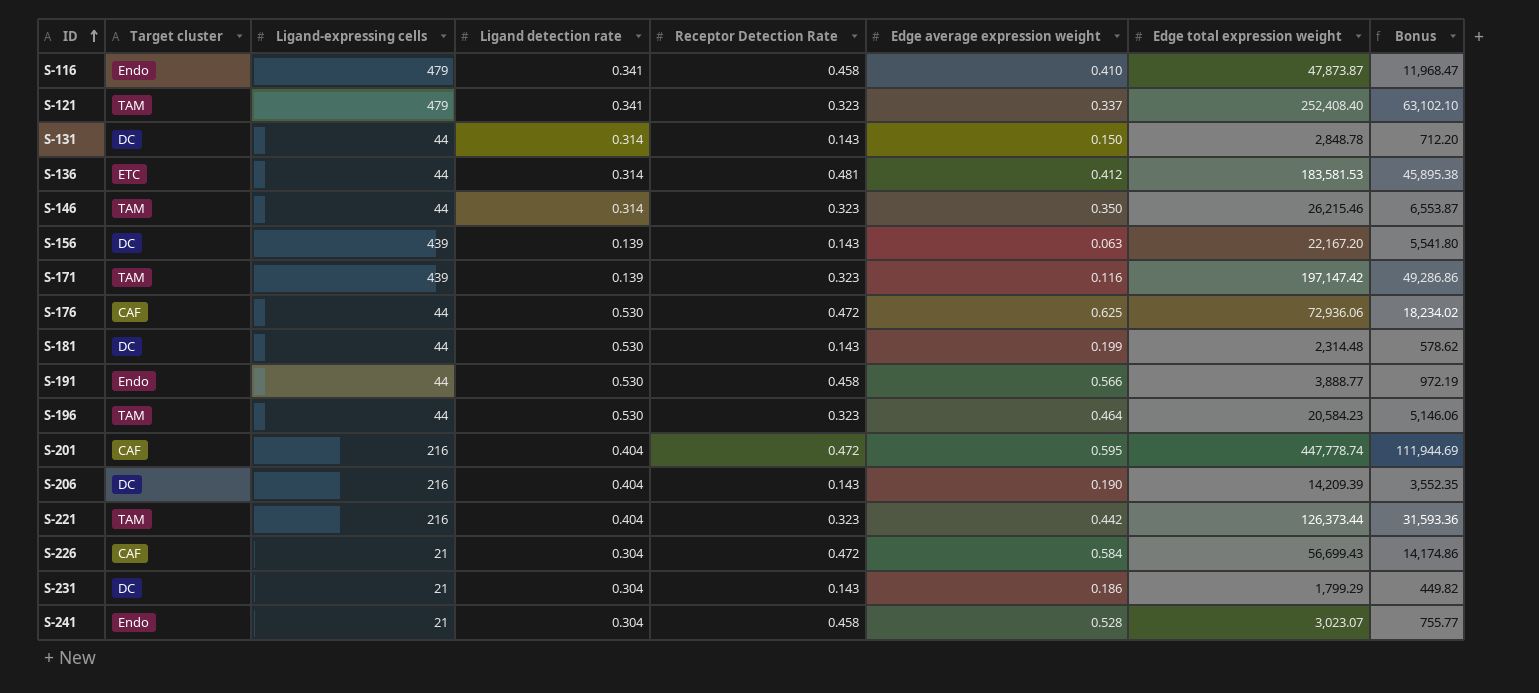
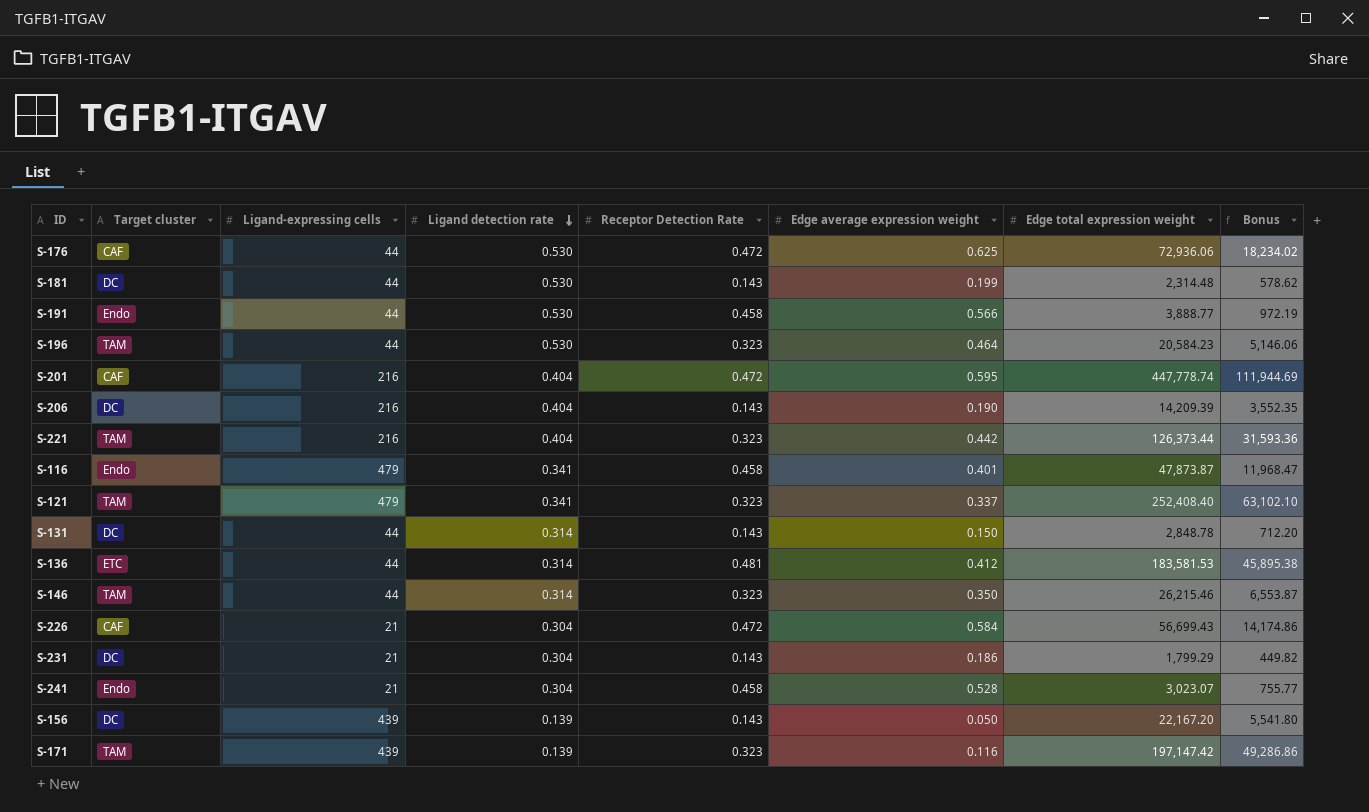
row order: ID ascending -> Ligand detection rate descending
S-116 | Edge average expression weight: 0.410 -> 0.401
S-156 | Edge average expression weight: 0.063 -> 0.050

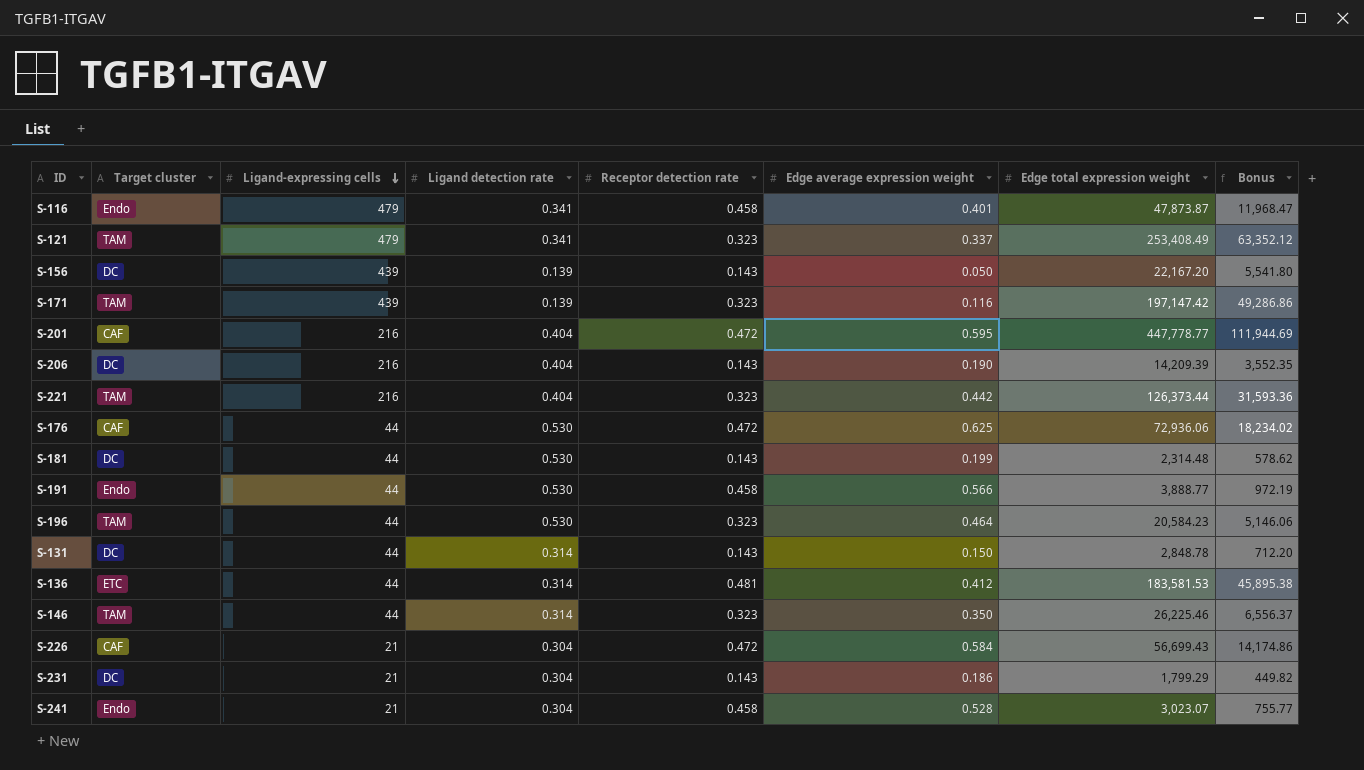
row order: Ligand detection rate descending -> Ligand-expressing cells descending
column name: Receptor Detection Rate -> Receptor detection rate
S-121 | Edge total expression weight: 252,408.40 -> 253,408.49
S-121 | Bonus: 63,102.10 -> 63,352.12
S-201 | Edge total expression weight: 447,778.74 -> 447,778.77
S-146 | Edge total expression weight: 26,215.46 -> 26,225.46
S-146 | Bonus: 6,553.87 -> 6,556.37

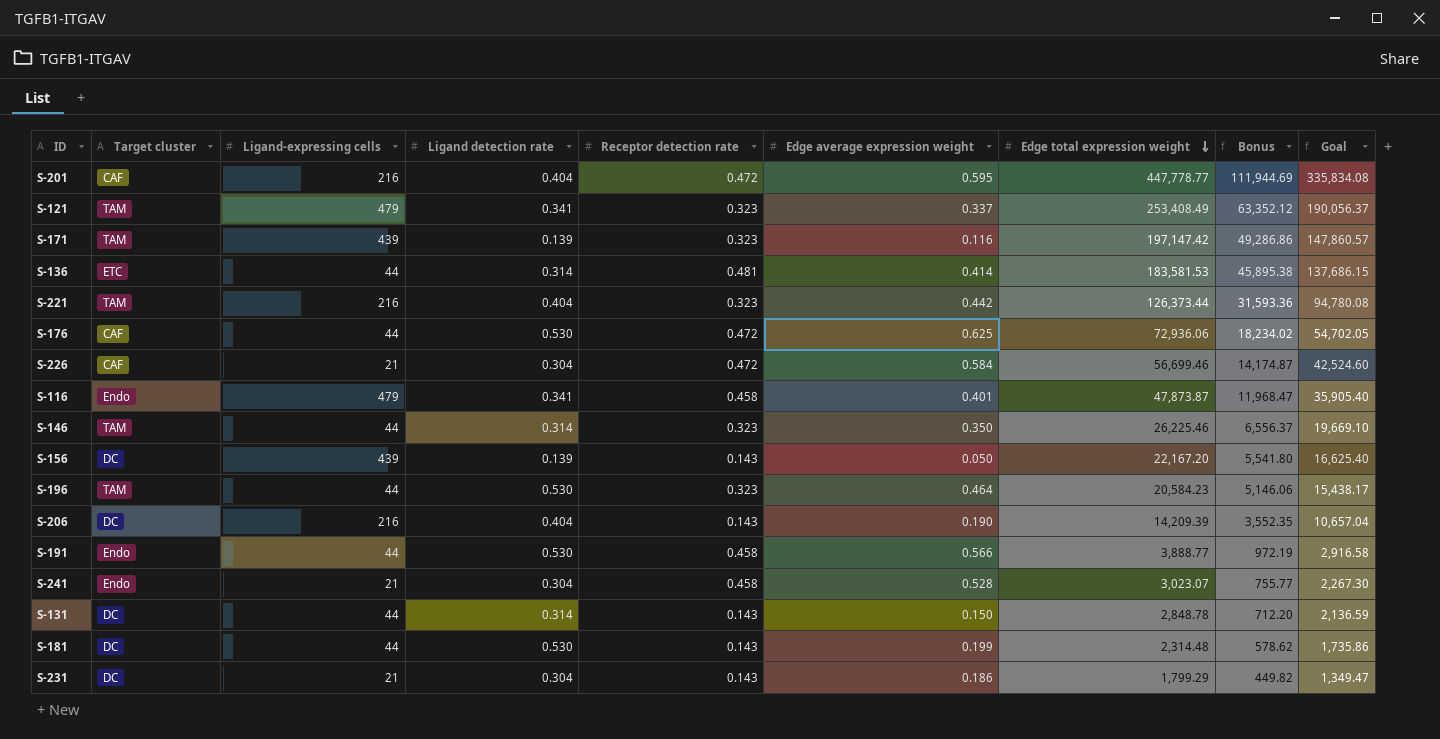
row order: Ligand-expressing cells descending -> Edge total expression weight descending
column Goal | formula: none -> [Edge total expression weight] * 0.75
S-136 | Edge average expression weight: 0.412 -> 0.414
S-226 | Edge total expression weight: 56,699.43 -> 56,699.46
S-226 | Bonus: 14,174.86 -> 14,174.87

